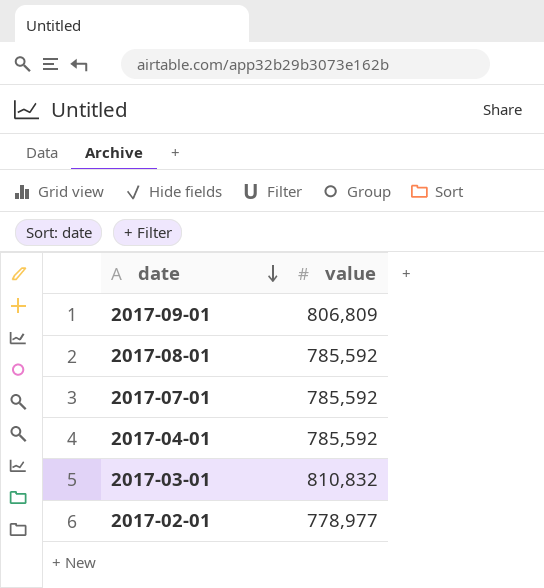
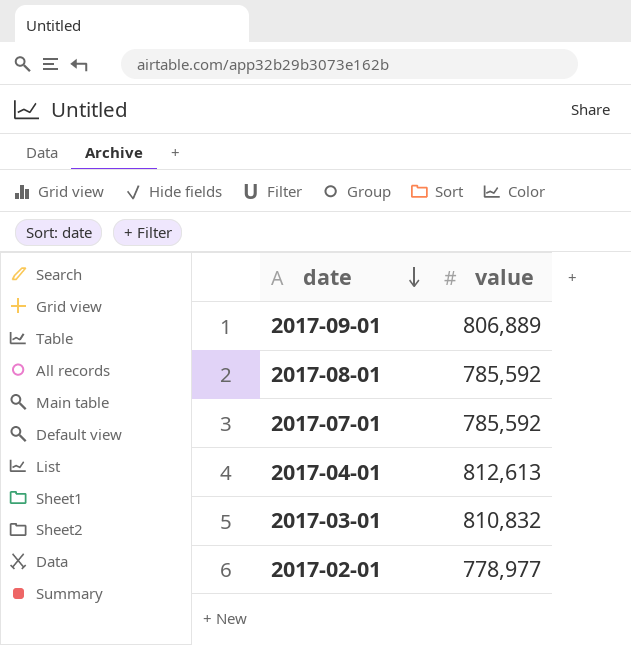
2017-09-01 | value: 806,809 -> 806,889
2017-04-01 | value: 785,592 -> 812,613

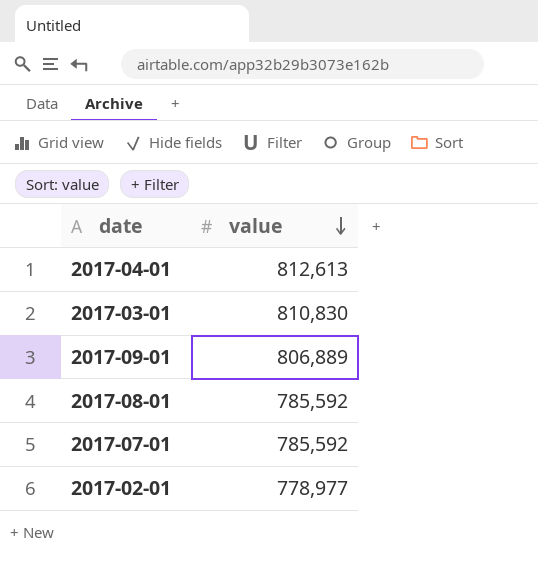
row order: date descending -> value descending
2017-03-01 | value: 810,832 -> 810,830

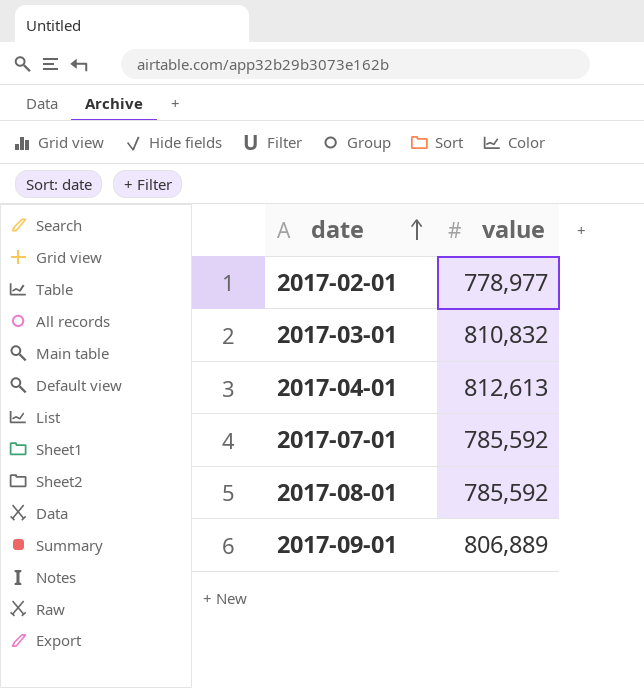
row order: value descending -> date ascending
2017-03-01 | value: 810,830 -> 810,832

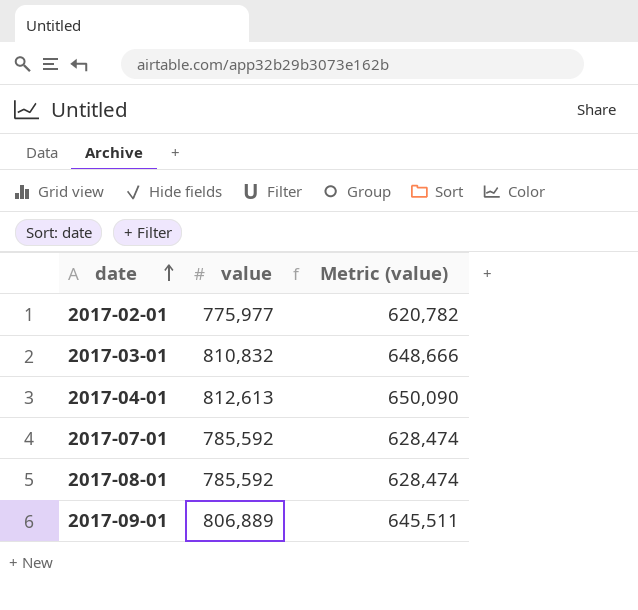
column Metric (value) | formula: none -> [value] * 0.8
2017-02-01 | value: 778,977 -> 775,977

